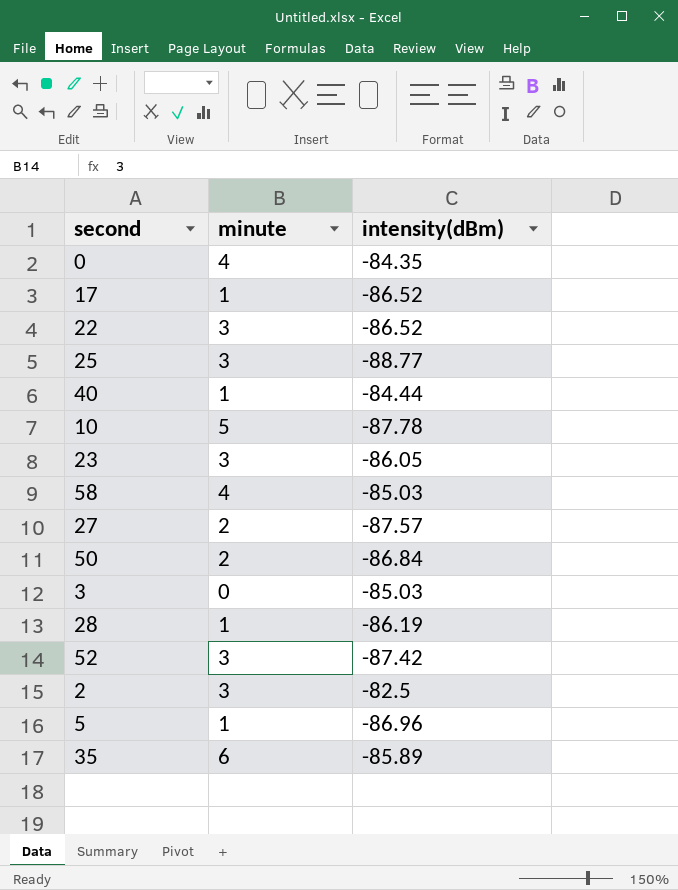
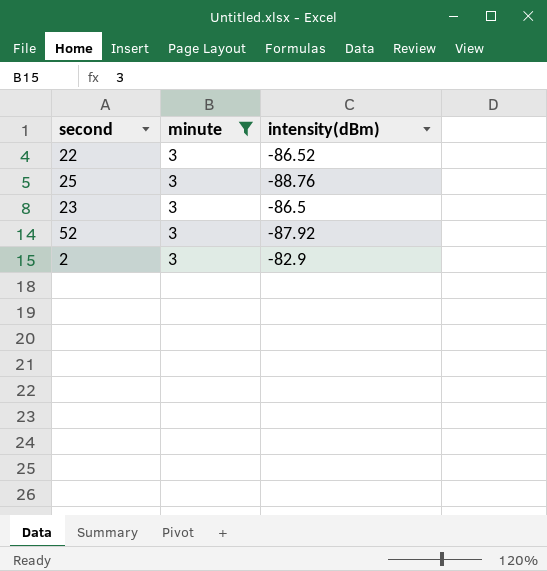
filter: none -> minute = 3
25 | intensity(dBm): -88.77 -> -88.76
23 | intensity(dBm): -86.05 -> -86.5
52 | intensity(dBm): -87.42 -> -87.92
2 | intensity(dBm): -82.5 -> -82.9

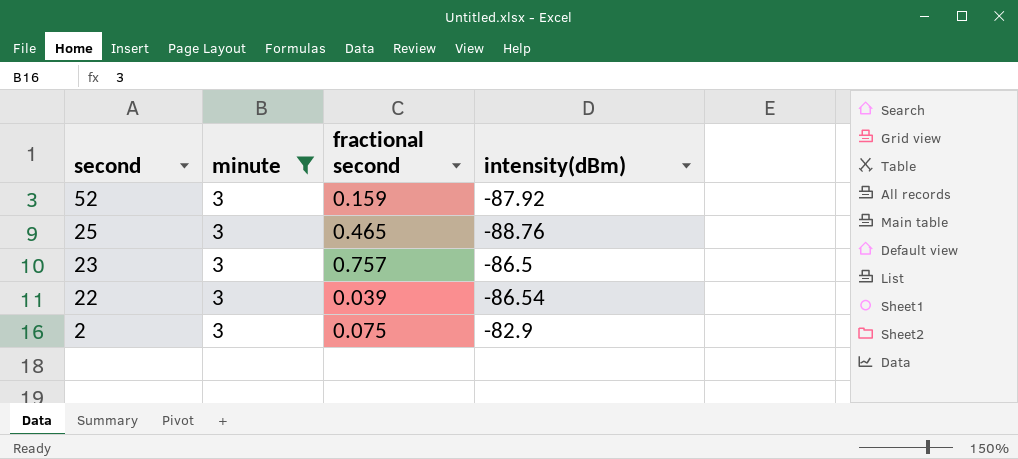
row order: none -> second descending
column fractional second | position: none -> 3
22 | intensity(dBm): -86.52 -> -86.54

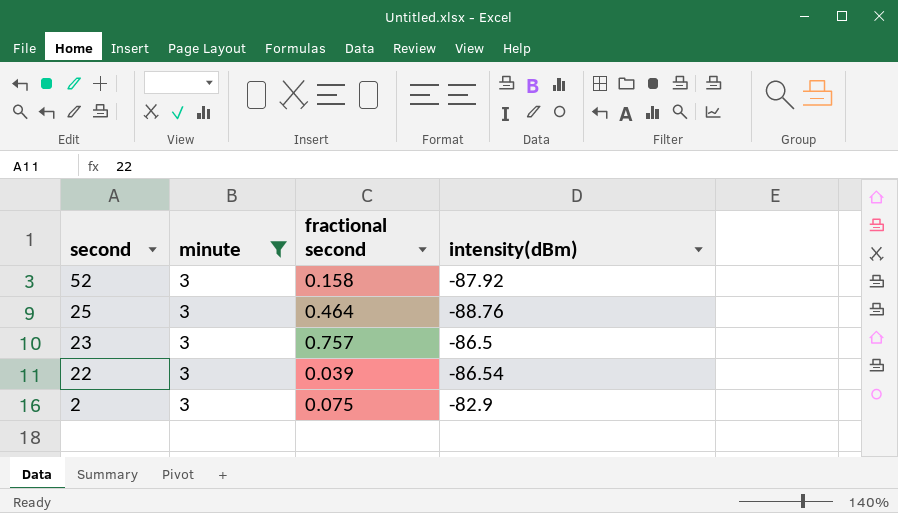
52 | fractional second: 0.159 -> 0.158
25 | fractional second: 0.465 -> 0.464

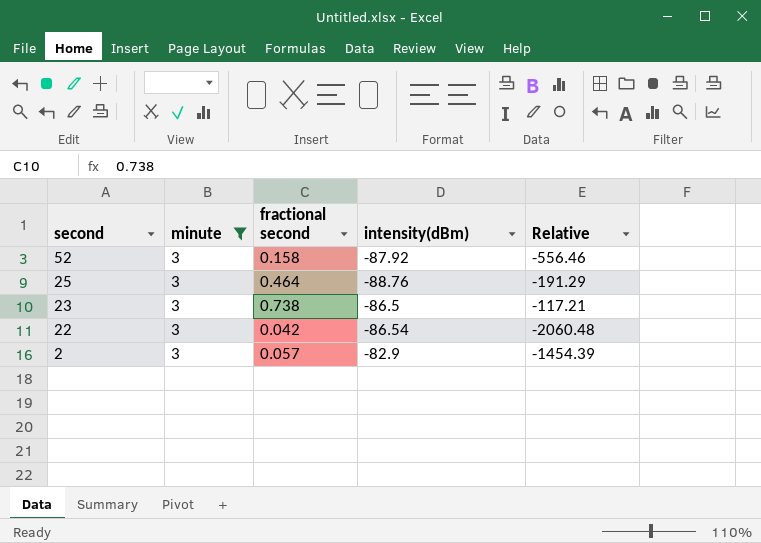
column Relative | formula: none -> [intensity(dBm)] / [fractional second]
23 | fractional second: 0.757 -> 0.738
22 | fractional second: 0.039 -> 0.042
2 | fractional second: 0.075 -> 0.057

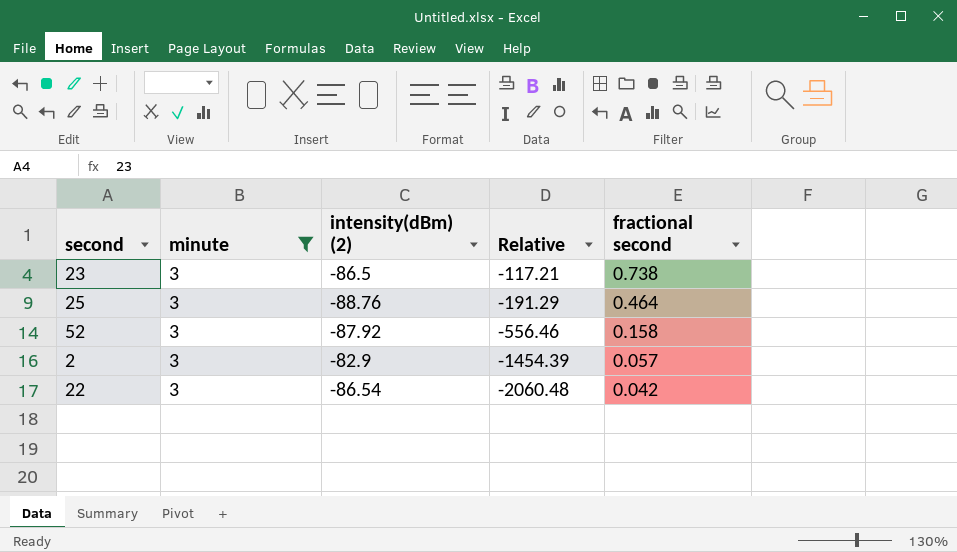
row order: second descending -> Relative descending
column name: intensity(dBm) -> intensity(dBm) (2)
column fractional second | position: 3 -> 5

